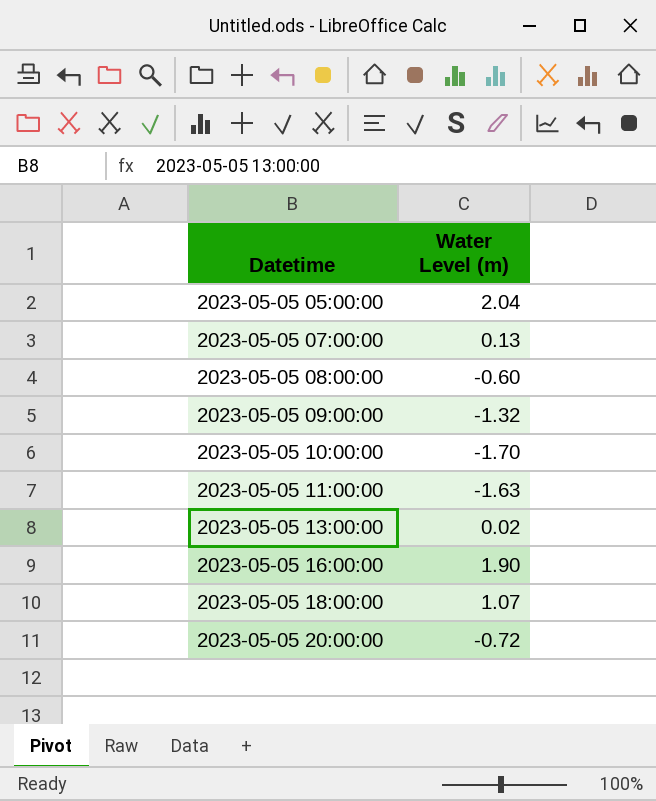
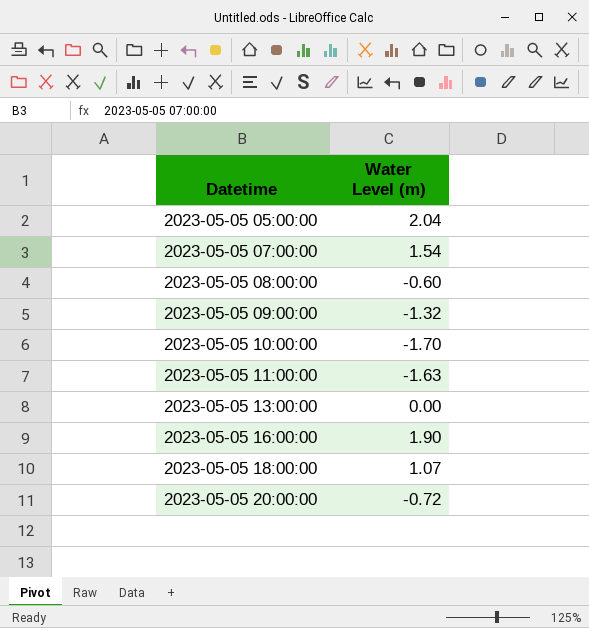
2023-05-05 07:00:00 | Water Level (m): 0.13 -> 1.54
2023-05-05 13:00:00 | Water Level (m): 0.02 -> 0.00

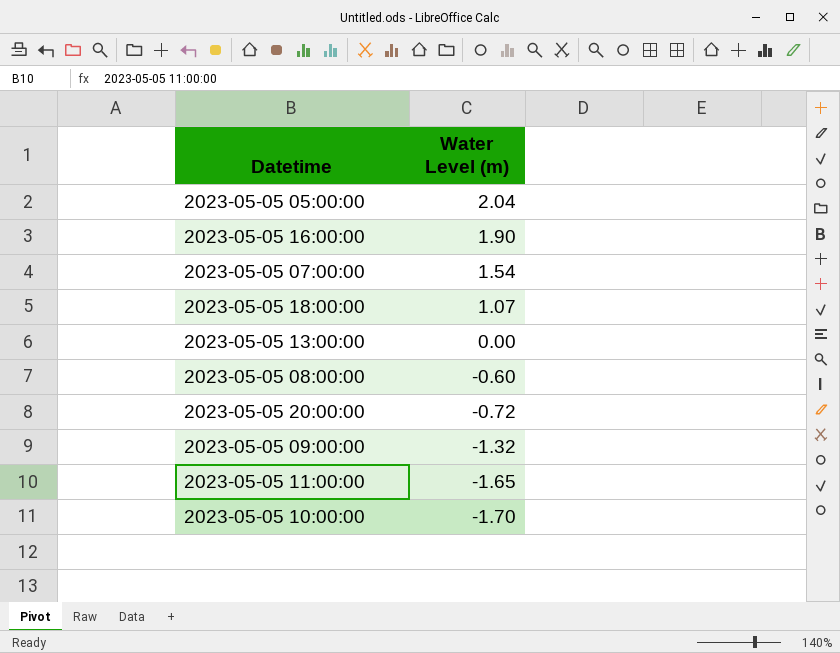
row order: Datetime ascending -> Water Level (m) descending
2023-05-05 11:00:00 | Water Level (m): -1.63 -> -1.65

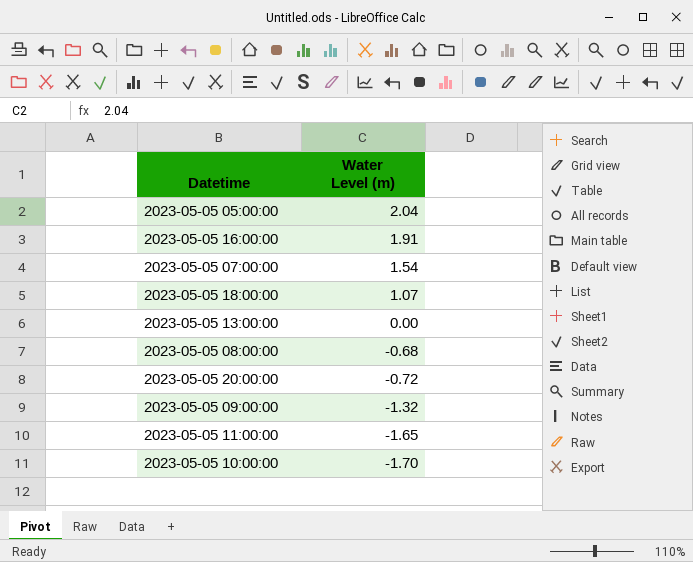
2023-05-05 16:00:00 | Water Level (m): 1.90 -> 1.91
2023-05-05 08:00:00 | Water Level (m): -0.60 -> -0.68

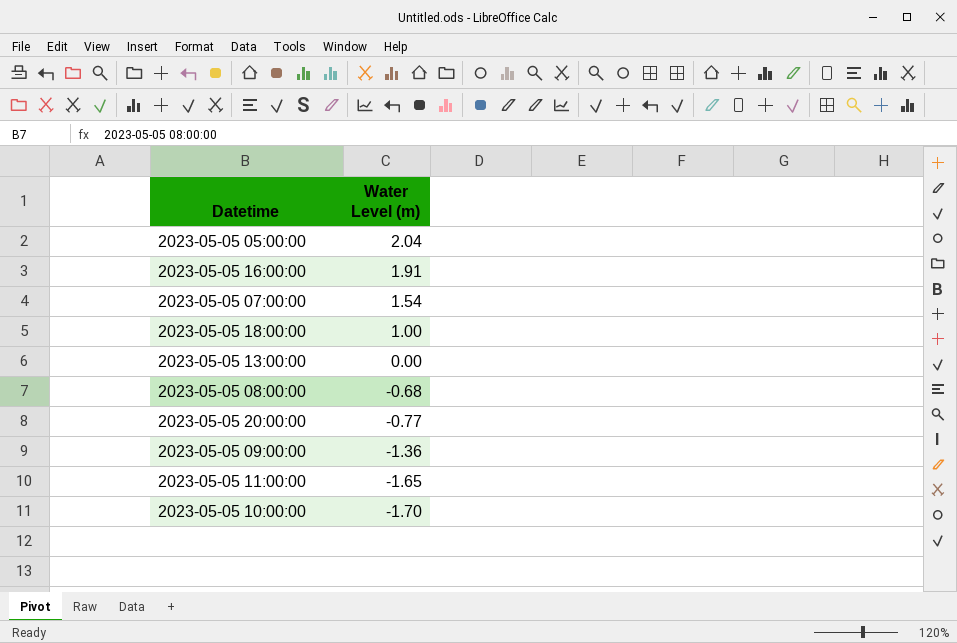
2023-05-05 18:00:00 | Water Level (m): 1.07 -> 1.00
2023-05-05 20:00:00 | Water Level (m): -0.72 -> -0.77
2023-05-05 09:00:00 | Water Level (m): -1.32 -> -1.36

